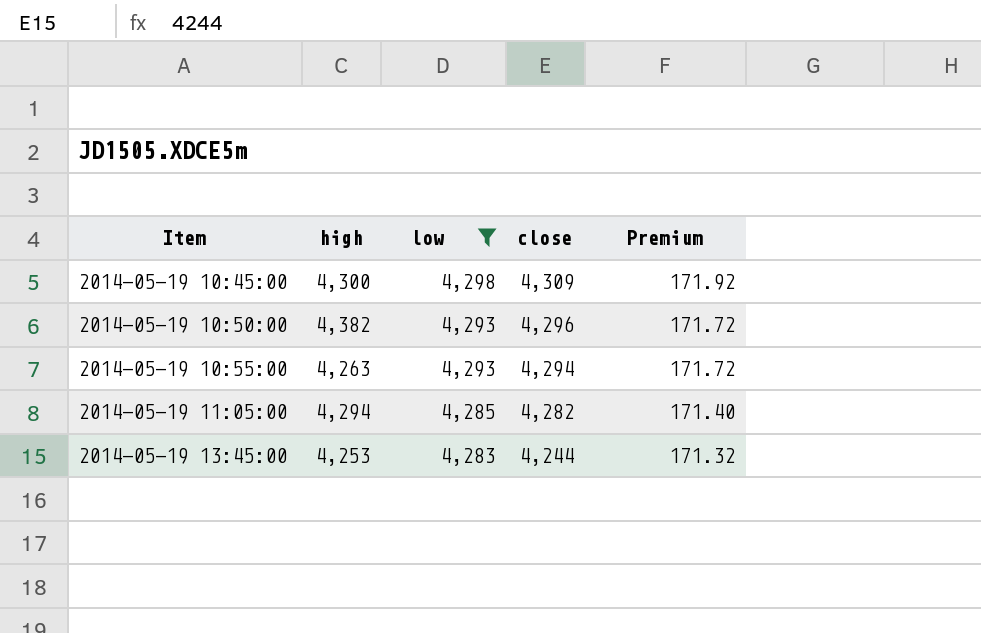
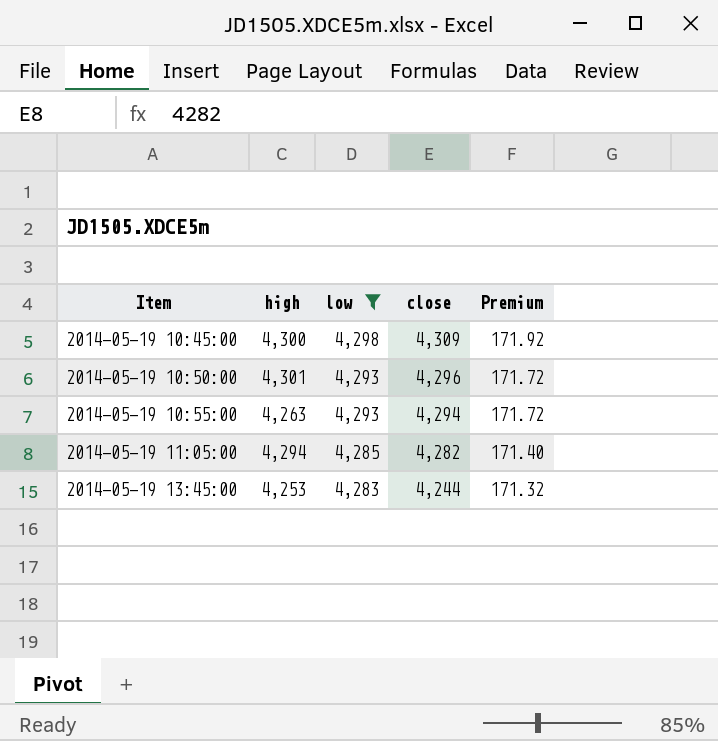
2014-05-19 10:50:00 | high: 4,382 -> 4,301

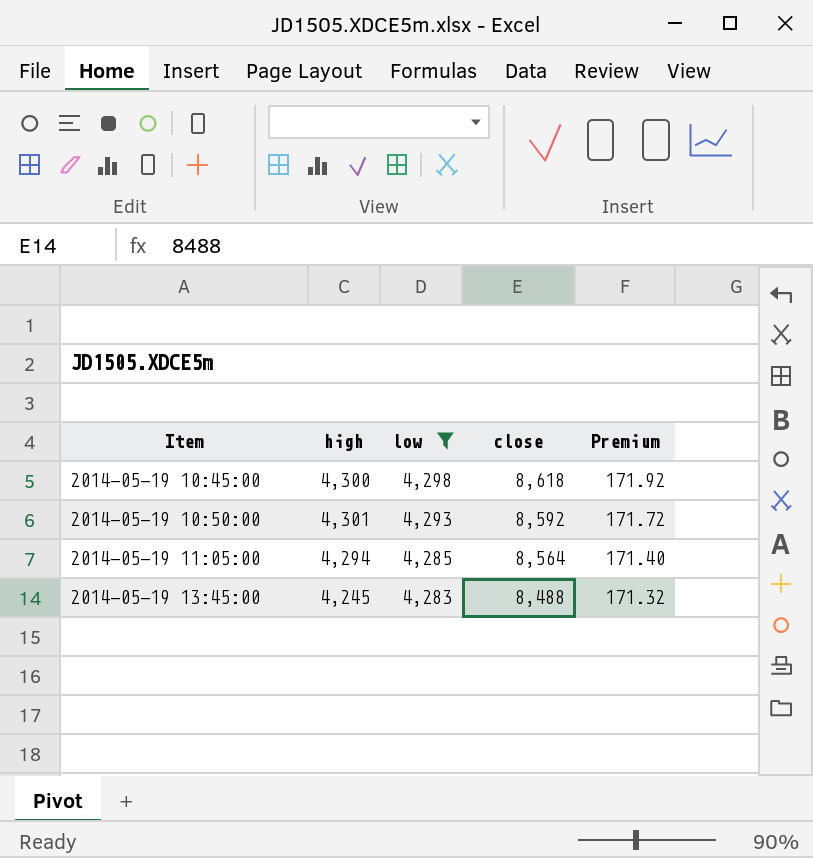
row 2014-05-19 10:55:00: 4,263 | 4,293 | 4,294 | 171.72 -> none
2014-05-19 10:45:00 | close: 4,309 -> 8,618
2014-05-19 10:50:00 | close: 4,296 -> 8,592
2014-05-19 11:05:00 | close: 4,282 -> 8,564
2014-05-19 13:45:00 | high: 4,253 -> 4,245
2014-05-19 13:45:00 | close: 4,244 -> 8,488

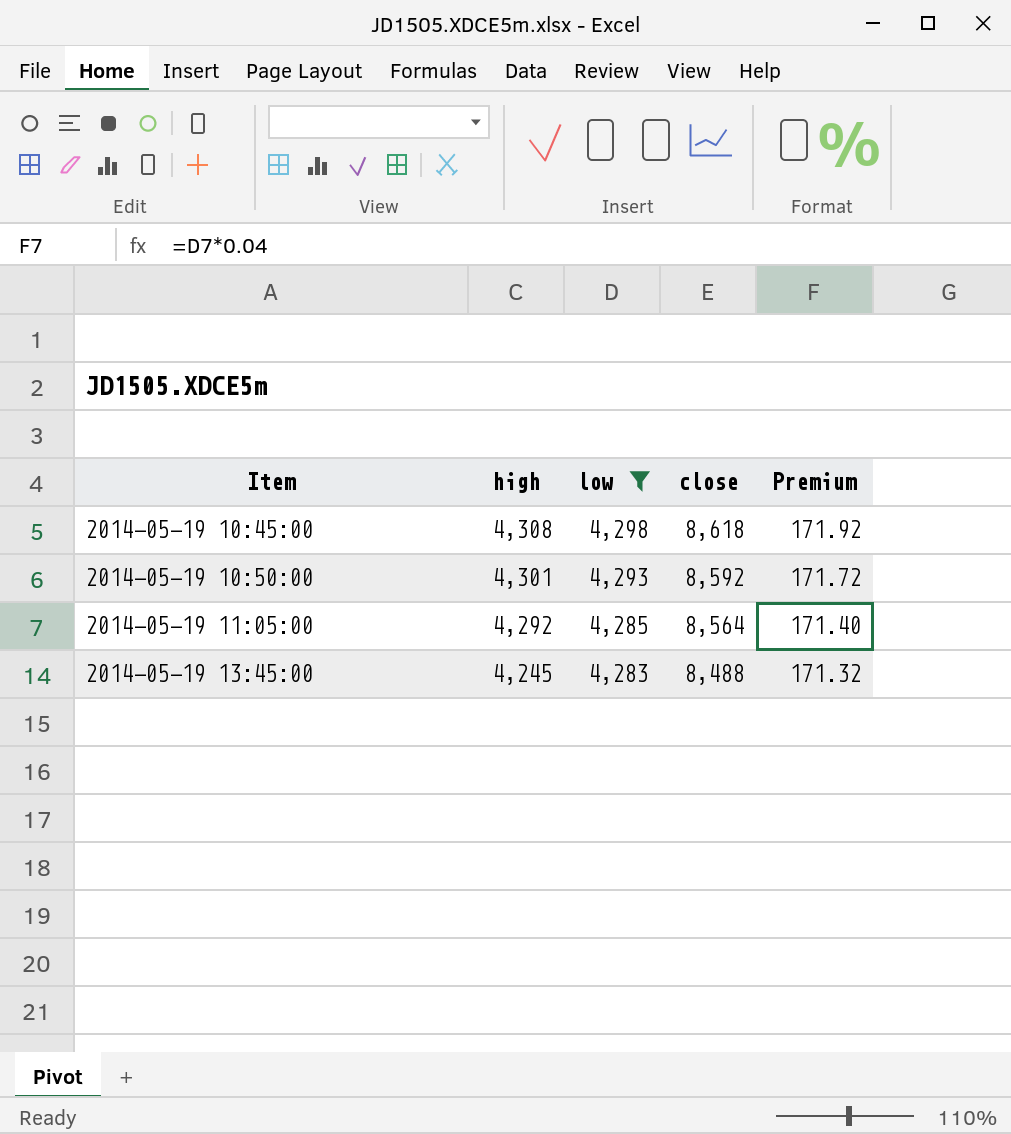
2014-05-19 10:45:00 | high: 4,300 -> 4,308
2014-05-19 11:05:00 | high: 4,294 -> 4,292

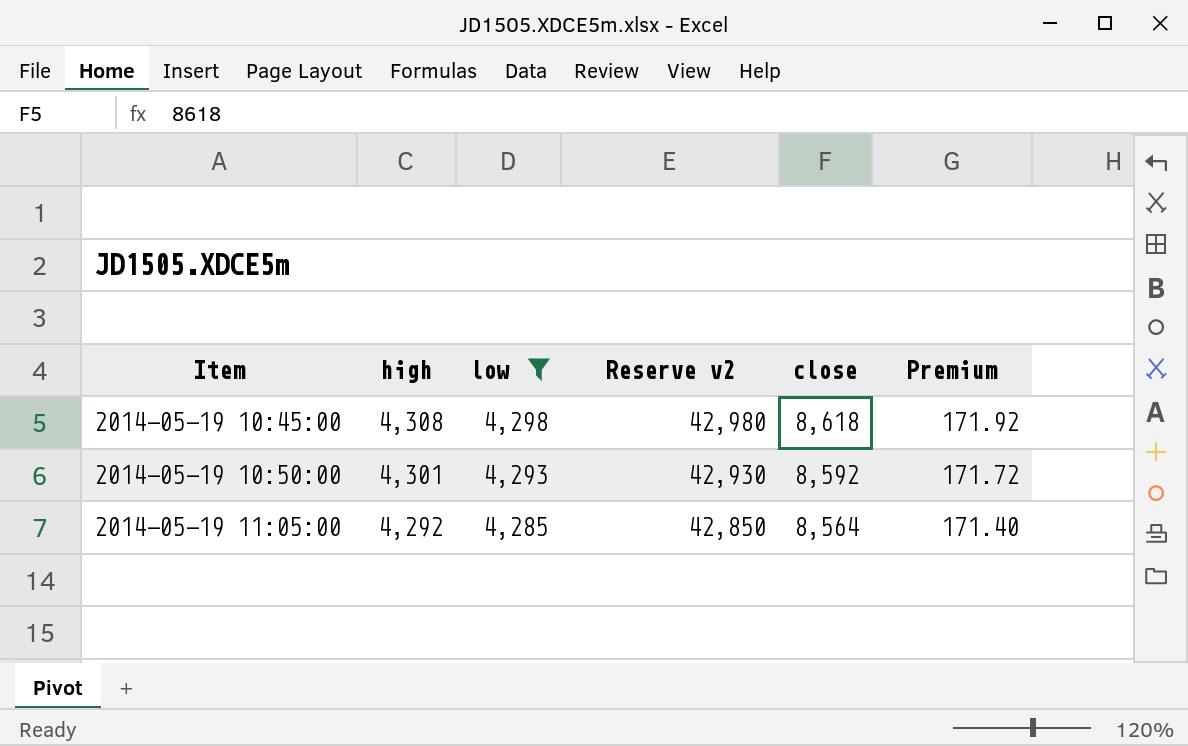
column Reserve v2 | formula: none -> [low] * 10
row 2014-05-19 13:45:00: 4,245 | 4,283 | 8,488 | 171.32 -> none

